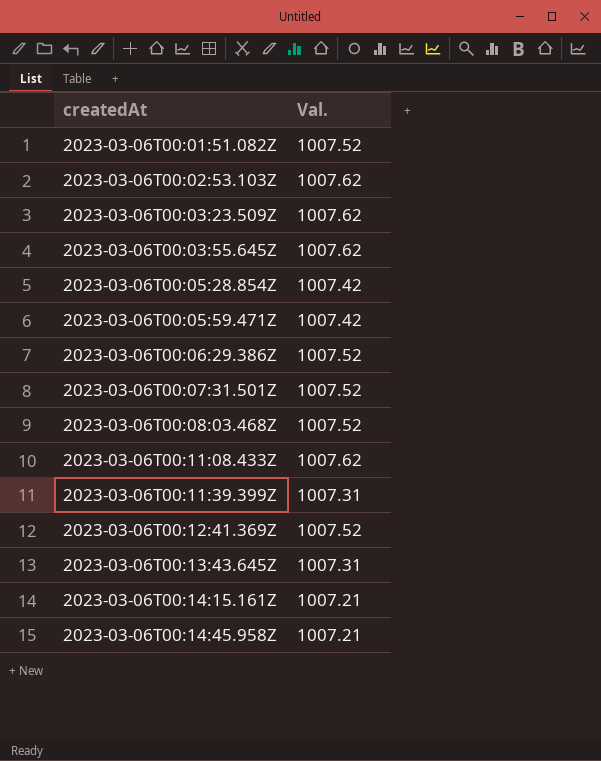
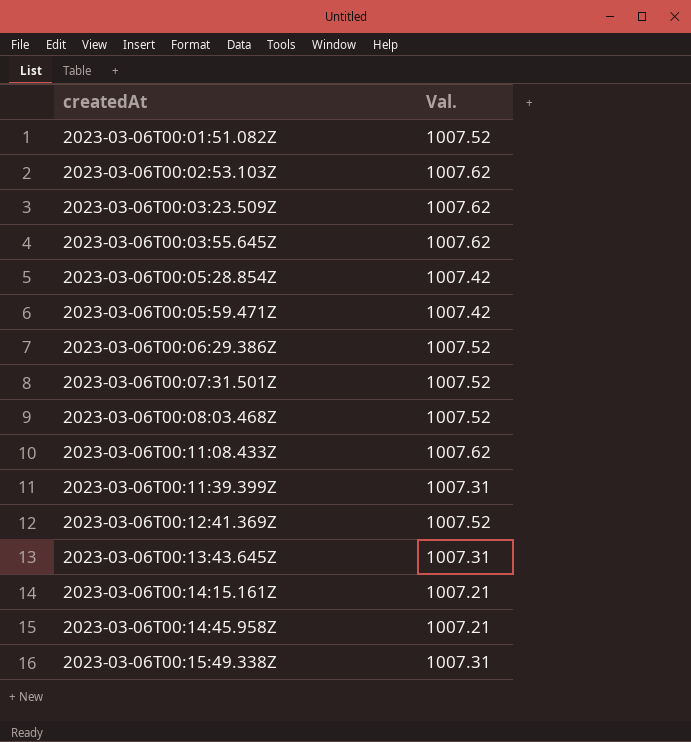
row 2023-03-06T00:15:49.338Z: none -> 1007.31

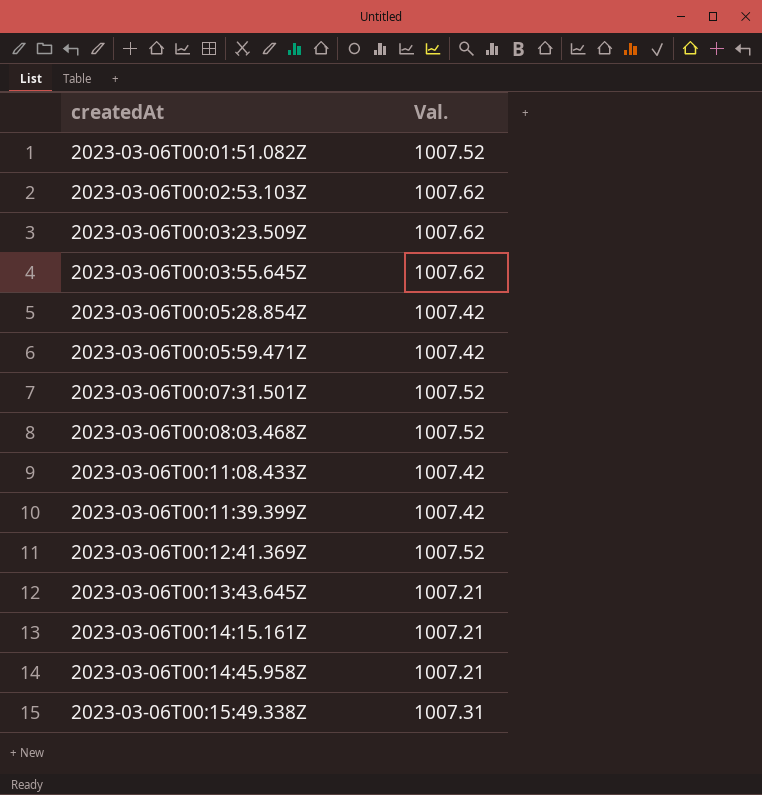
row 2023-03-06T00:06:29.386Z: 1007.52 -> none
2023-03-06T00:11:08.433Z | Val.: 1007.62 -> 1007.42
2023-03-06T00:11:39.399Z | Val.: 1007.31 -> 1007.42
2023-03-06T00:13:43.645Z | Val.: 1007.31 -> 1007.21

